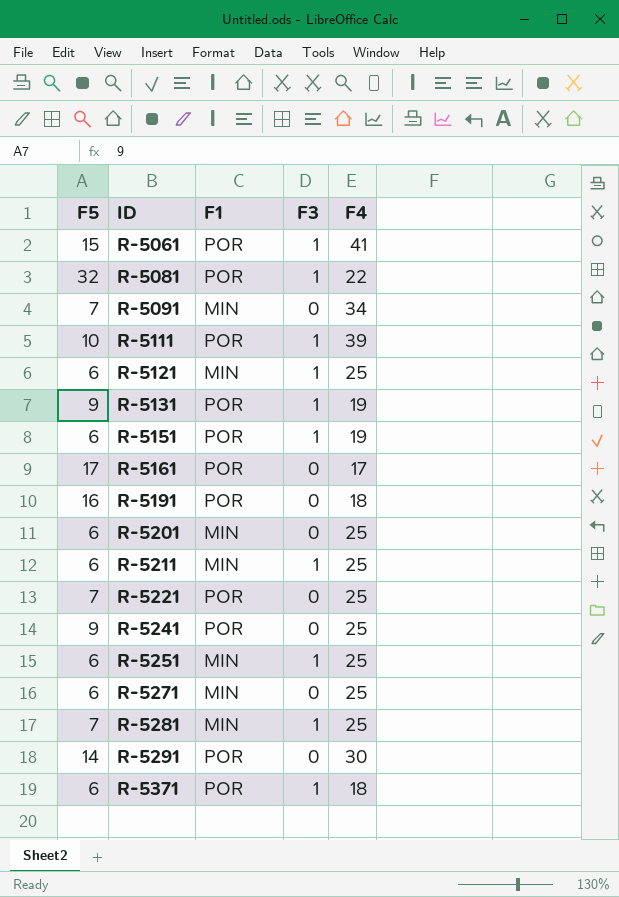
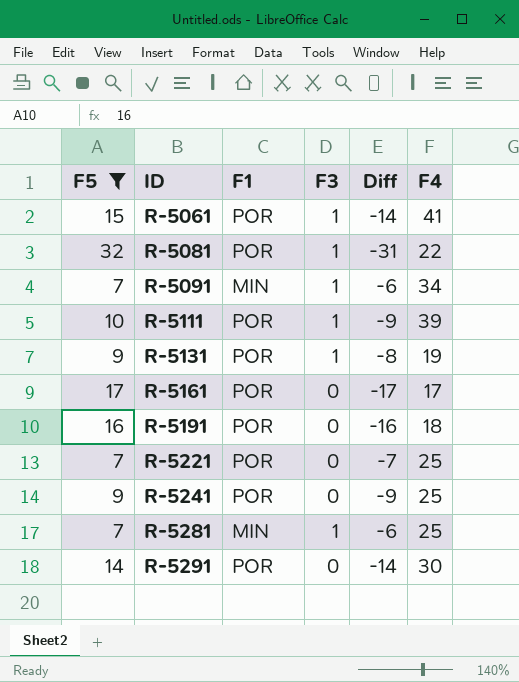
filter: none -> F5 != 6
column Diff | formula: none -> [F3] - [F5]
R-5091 | F3: 0 -> 1

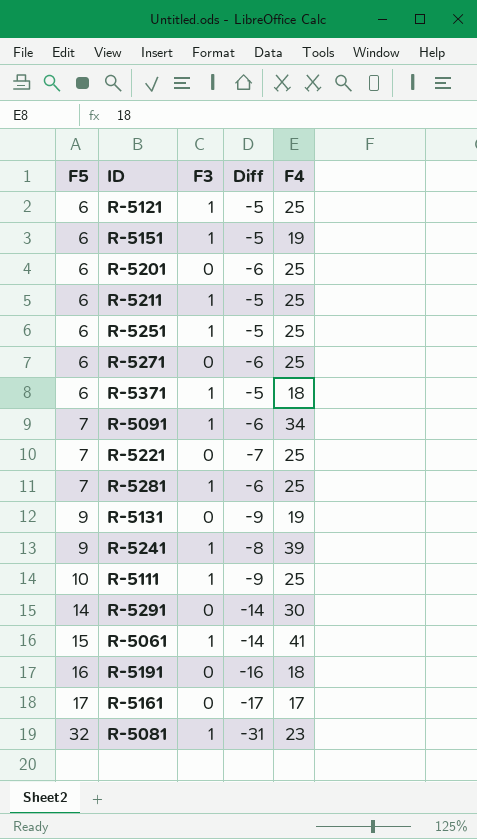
filter: F5 != 6 -> none
row order: ID ascending -> F5 ascending
column F1 | position: 3 -> none
R-5131 | F3: 1 -> 0
R-5131 | Diff: -8 -> -9
R-5241 | F3: 0 -> 1
R-5241 | Diff: -9 -> -8
R-5241 | F4: 25 -> 39
R-5111 | F4: 39 -> 25
R-5081 | F4: 22 -> 23

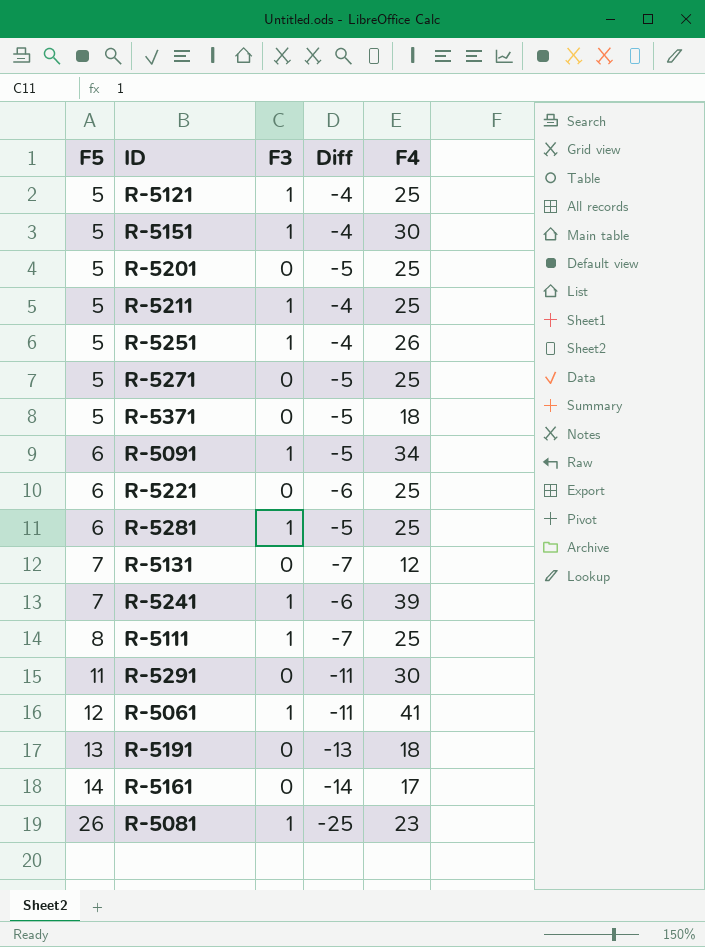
R-5121 | F5: 6 -> 5
R-5121 | Diff: -5 -> -4
R-5151 | F5: 6 -> 5
R-5151 | Diff: -5 -> -4
R-5151 | F4: 19 -> 30
R-5201 | F5: 6 -> 5
R-5201 | Diff: -6 -> -5
R-5211 | F5: 6 -> 5
R-5211 | Diff: -5 -> -4
R-5251 | F5: 6 -> 5
R-5251 | Diff: -5 -> -4
R-5251 | F4: 25 -> 26
R-5271 | F5: 6 -> 5
R-5271 | Diff: -6 -> -5
R-5371 | F5: 6 -> 5
R-5371 | F3: 1 -> 0
R-5091 | F5: 7 -> 6
R-5091 | Diff: -6 -> -5
R-5221 | F5: 7 -> 6
R-5221 | Diff: -7 -> -6
R-5281 | F5: 7 -> 6
R-5281 | Diff: -6 -> -5
R-5131 | F5: 9 -> 7
R-5131 | Diff: -9 -> -7
R-5131 | F4: 19 -> 12
R-5241 | F5: 9 -> 7
R-5241 | Diff: -8 -> -6
R-5111 | F5: 10 -> 8
R-5111 | Diff: -9 -> -7
R-5291 | F5: 14 -> 11
R-5291 | Diff: -14 -> -11
R-5061 | F5: 15 -> 12
R-5061 | Diff: -14 -> -11
R-5191 | F5: 16 -> 13
R-5191 | Diff: -16 -> -13
R-5161 | F5: 17 -> 14
R-5161 | Diff: -17 -> -14
R-5081 | F5: 32 -> 26
R-5081 | Diff: -31 -> -25

